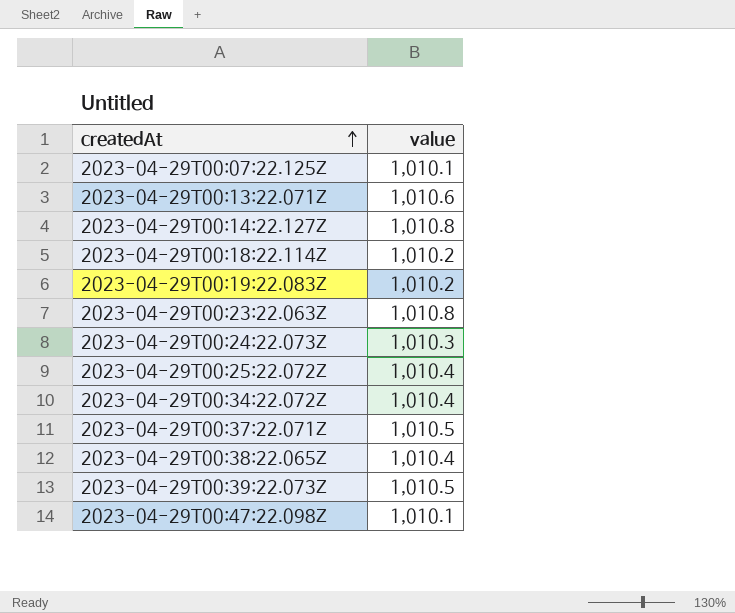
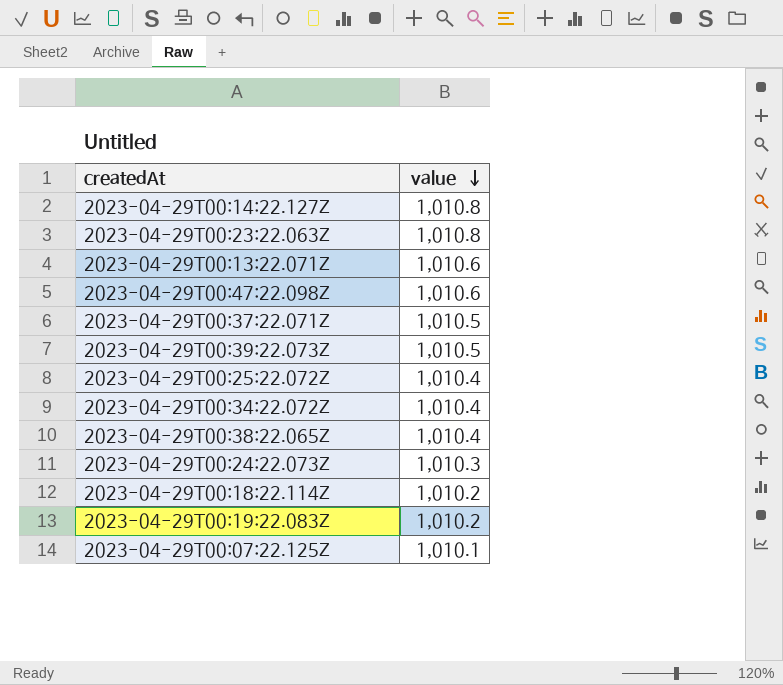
row order: createdAt ascending -> value descending
2023-04-29T00:47:22.098Z | value: 1,010.1 -> 1,010.6

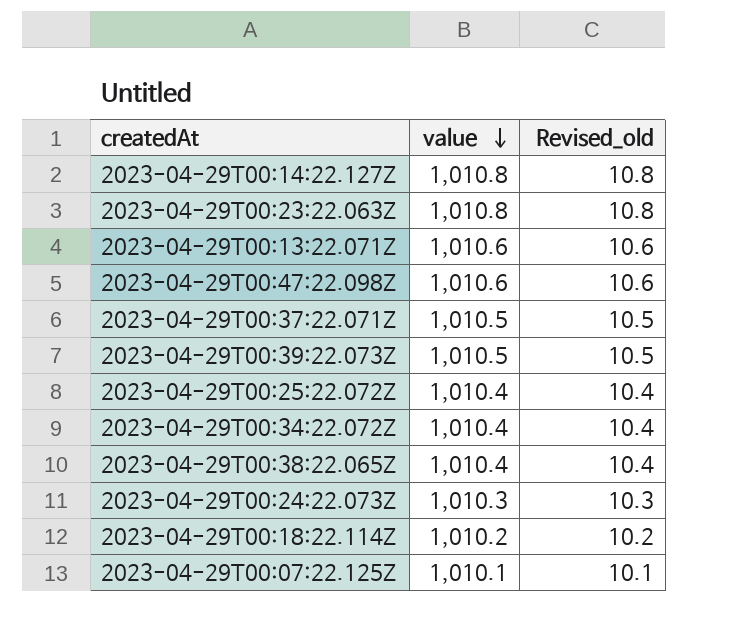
column Revised_old | formula: none -> [value] - 1000
row 2023-04-29T00:19:22.083Z: 1,010.2 -> none

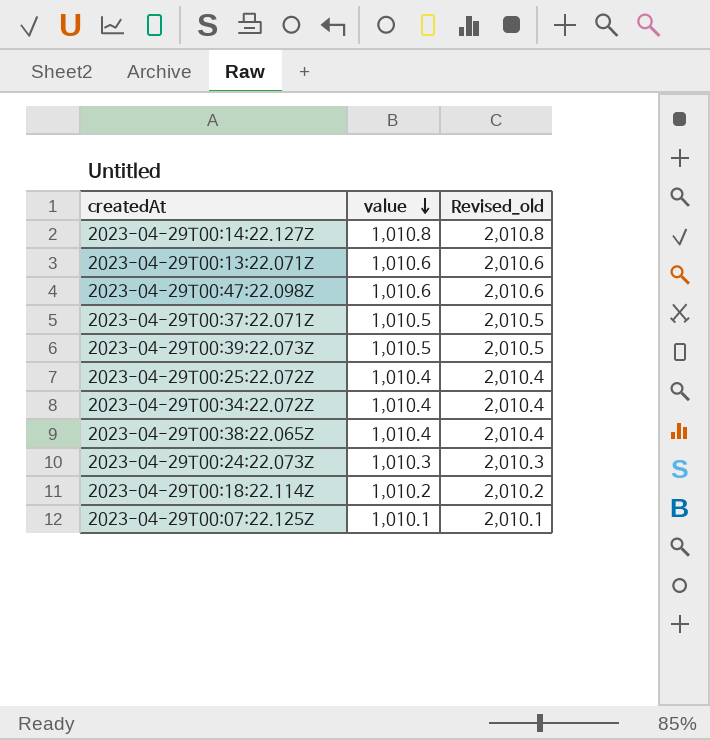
column Revised_old | formula: [value] - 1000 -> [value] + 1000
row 2023-04-29T00:23:22.063Z: 1,010.8 | 10.8 -> none

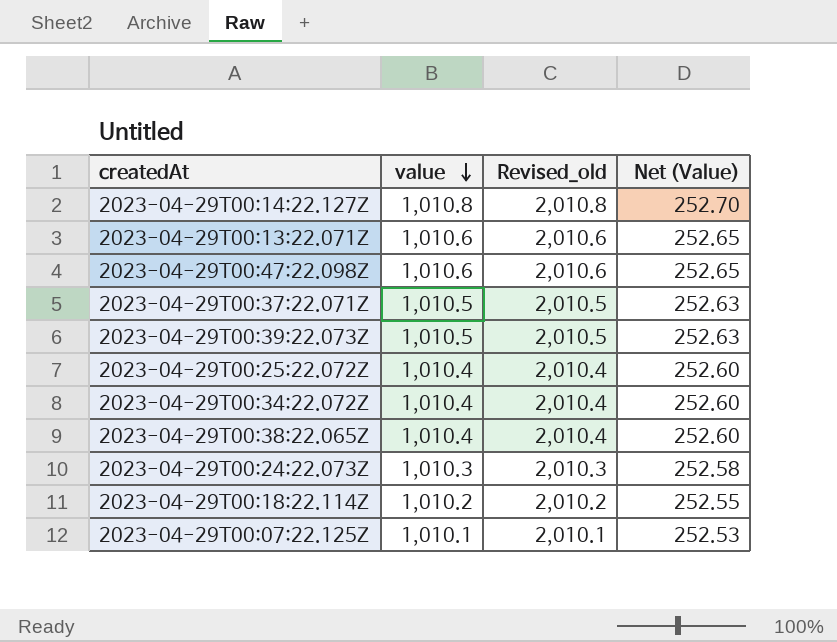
column Net (Value) | formula: none -> [value] * 0.25

